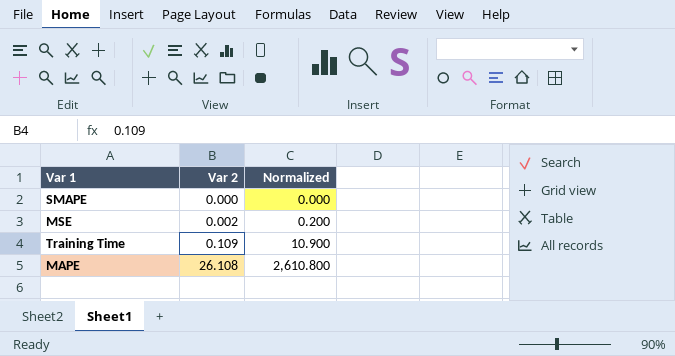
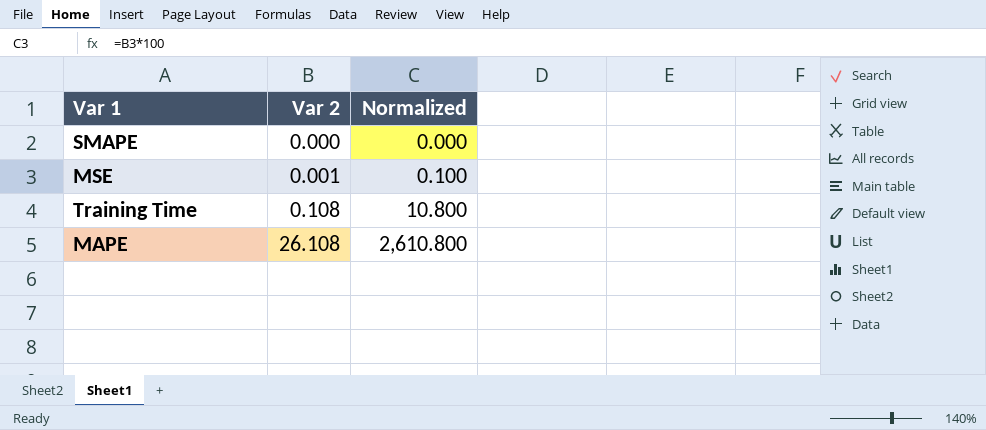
MSE | Var 2: 0.002 -> 0.001
MSE | Normalized: 0.200 -> 0.100
Training Time | Var 2: 0.109 -> 0.108
Training Time | Normalized: 10.900 -> 10.800

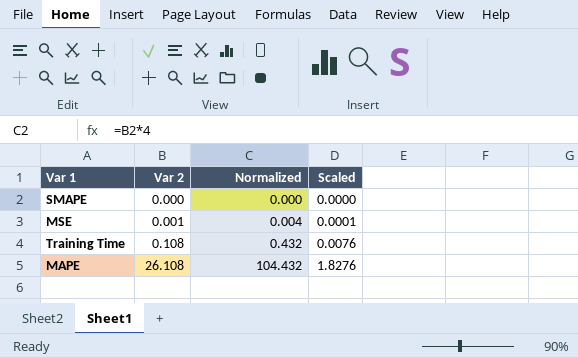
column Normalized | formula: [Var 2] * 100 -> [Var 2] * 4
column Scaled | formula: none -> [Var 2] * 0.07

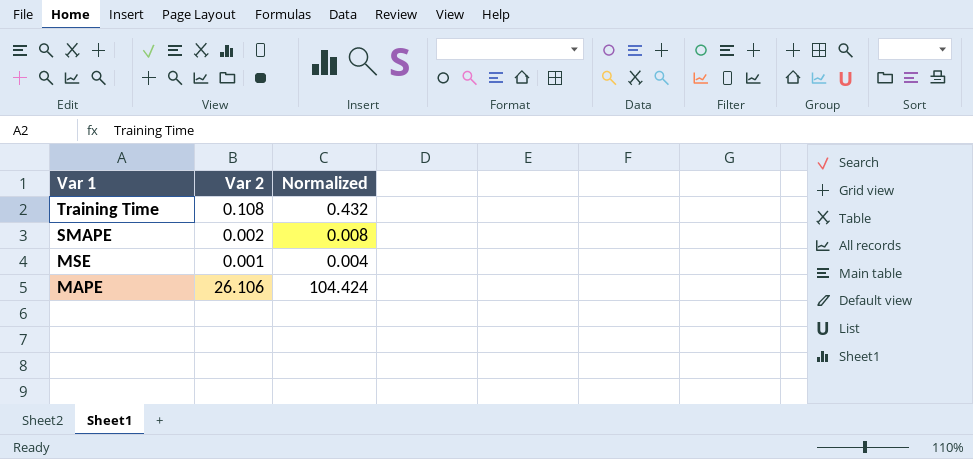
row order: Var 2 ascending -> Var 1 descending
column Scaled | formula: [Var 2] * 0.07 -> none
SMAPE | Var 2: 0.000 -> 0.002
SMAPE | Normalized: 0.000 -> 0.008
MAPE | Var 2: 26.108 -> 26.106
MAPE | Normalized: 104.432 -> 104.424

